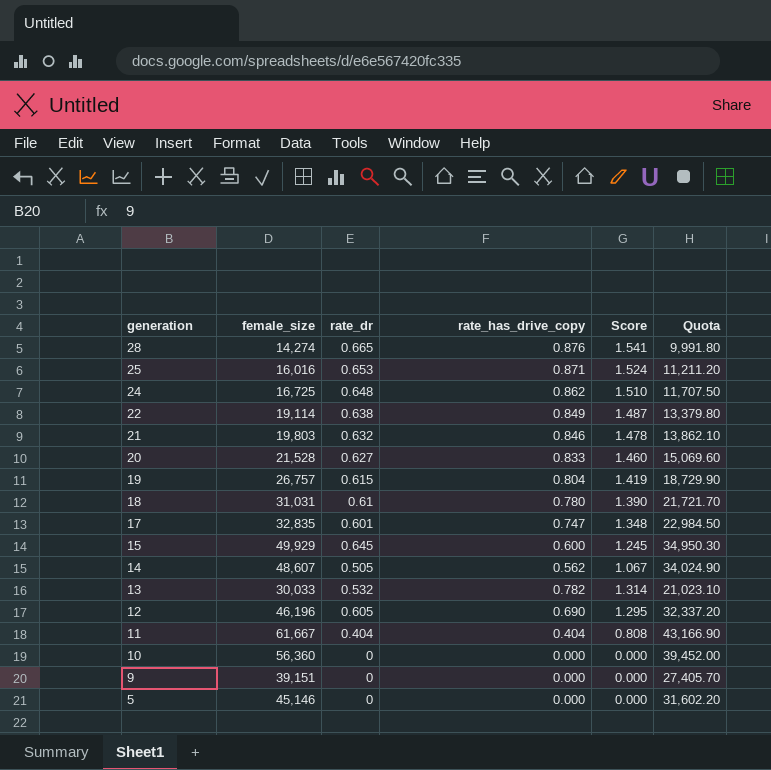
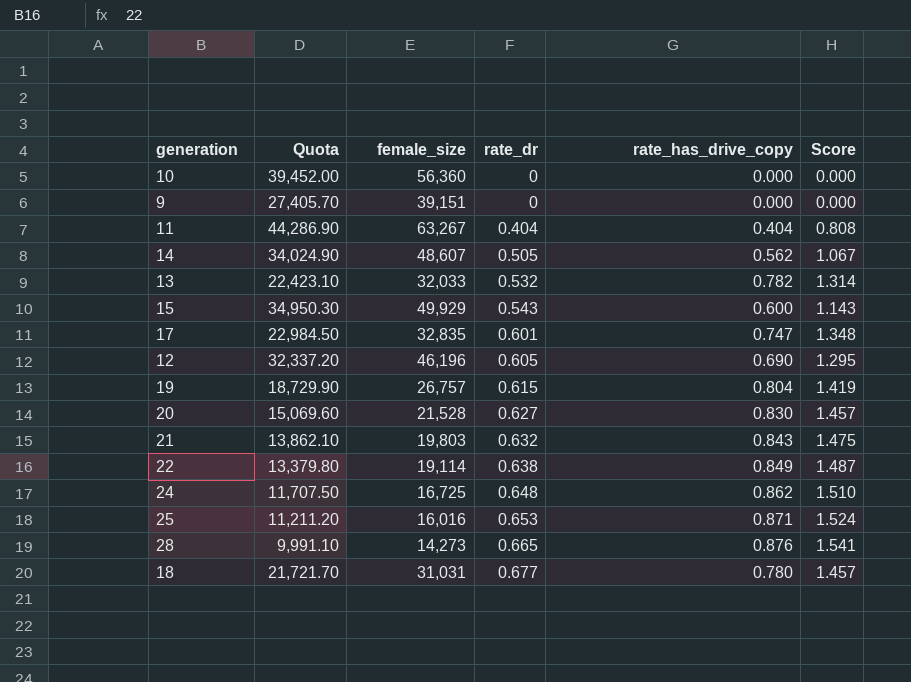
row order: generation descending -> rate_dr ascending
column Quota | position: 6 -> 2
row 5: 45,146 | 0 | 0.000 | 0.000 | 31,602.20 -> none
11 | Quota: 43,166.90 -> 44,286.90
11 | female_size: 61,667 -> 63,267
13 | Quota: 21,023.10 -> 22,423.10
13 | female_size: 30,033 -> 32,033
15 | rate_dr: 0.645 -> 0.543
15 | Score: 1.245 -> 1.143
20 | rate_has_drive_copy: 0.833 -> 0.830
20 | Score: 1.460 -> 1.457
21 | rate_has_drive_copy: 0.846 -> 0.843
21 | Score: 1.478 -> 1.475
28 | Quota: 9,991.80 -> 9,991.10
28 | female_size: 14,274 -> 14,273
18 | rate_dr: 0.61 -> 0.677
18 | Score: 1.390 -> 1.457

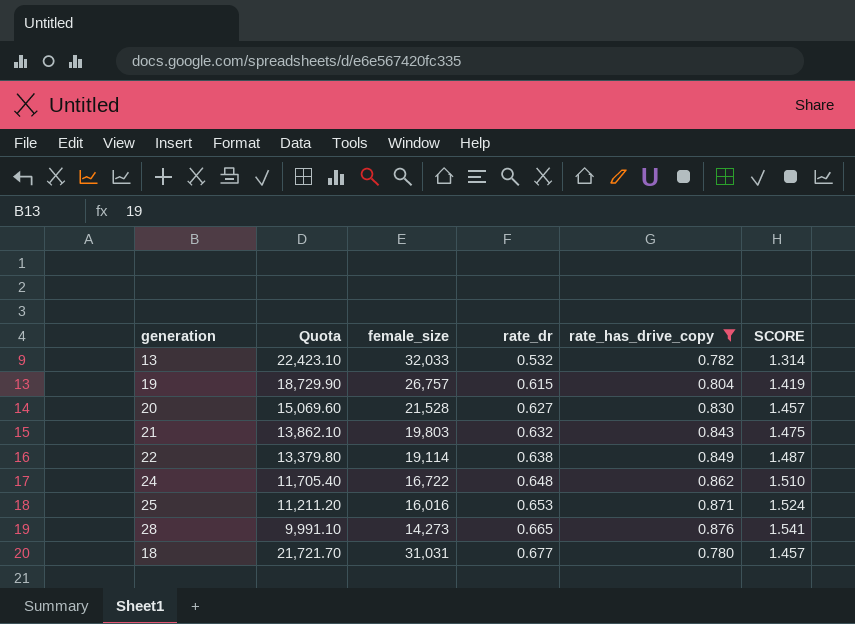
filter: none -> rate_has_drive_copy >= 0.780
column name: Score -> SCORE
24 | Quota: 11,707.50 -> 11,705.40
24 | female_size: 16,725 -> 16,722

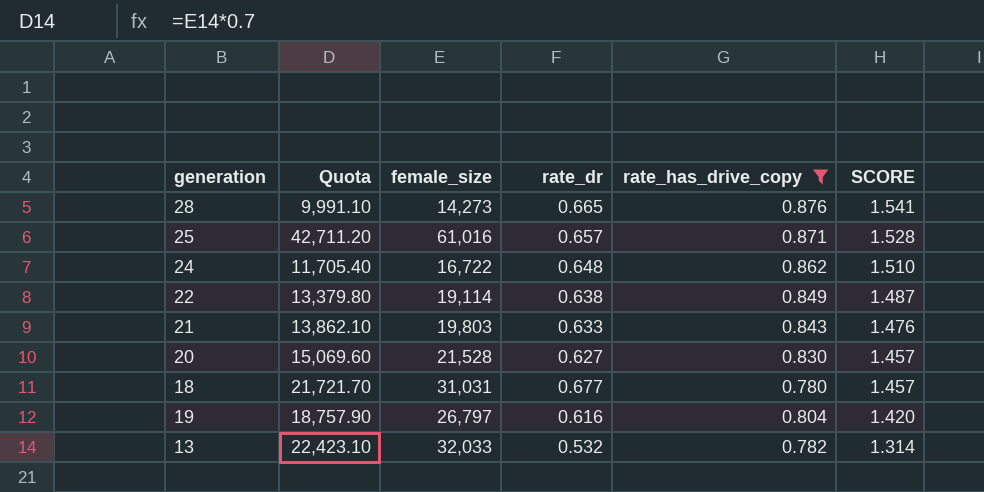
row order: rate_dr ascending -> SCORE descending
25 | Quota: 11,211.20 -> 42,711.20
25 | female_size: 16,016 -> 61,016
25 | rate_dr: 0.653 -> 0.657
25 | SCORE: 1.524 -> 1.528
21 | rate_dr: 0.632 -> 0.633
21 | SCORE: 1.475 -> 1.476
19 | Quota: 18,729.90 -> 18,757.90
19 | female_size: 26,757 -> 26,797
19 | rate_dr: 0.615 -> 0.616
19 | SCORE: 1.419 -> 1.420

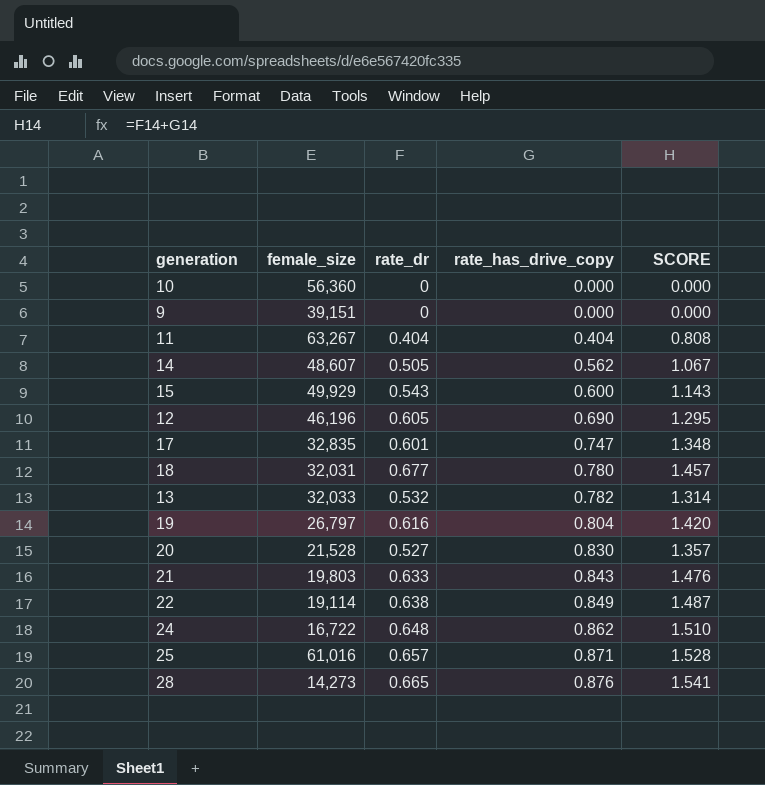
filter: rate_has_drive_copy >= 0.780 -> none
row order: SCORE descending -> rate_has_drive_copy ascending
column Quota | formula: [female_size] * 0.7 -> none
18 | female_size: 31,031 -> 32,031
20 | rate_dr: 0.627 -> 0.527
20 | SCORE: 1.457 -> 1.357

